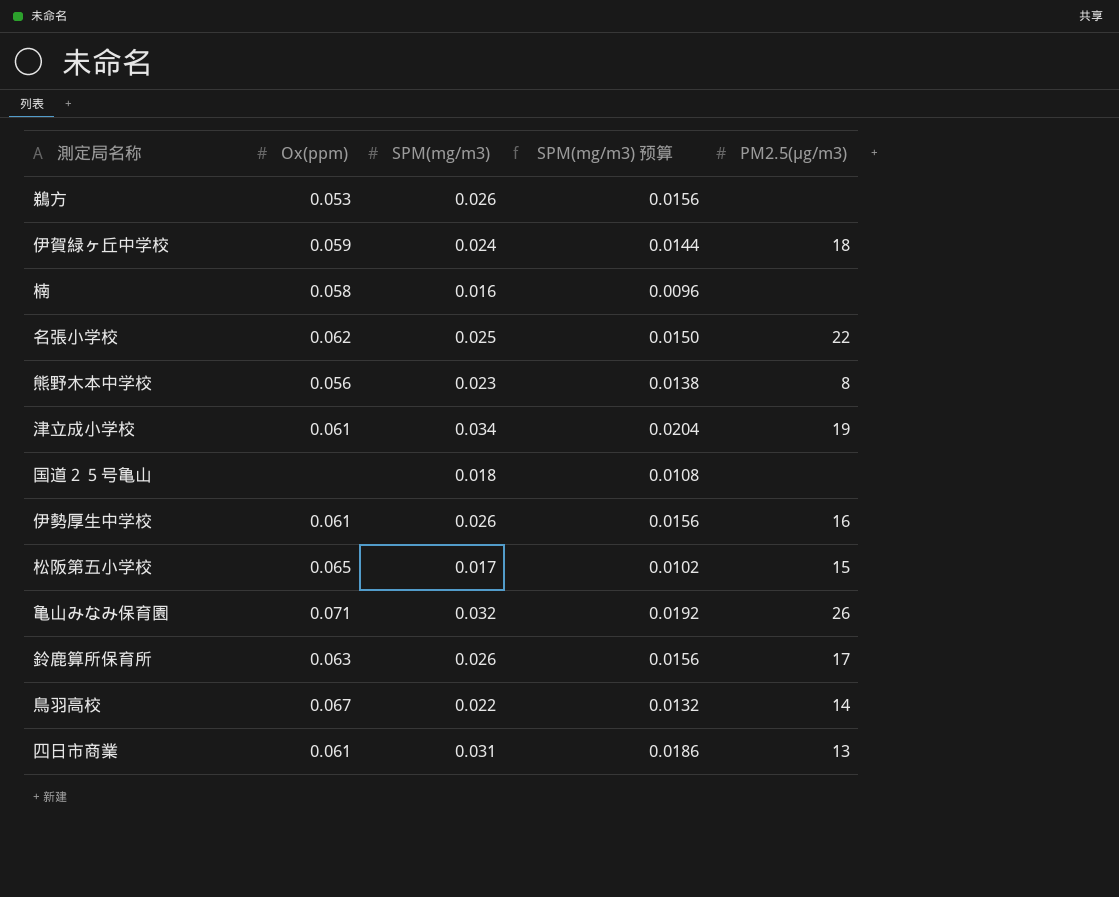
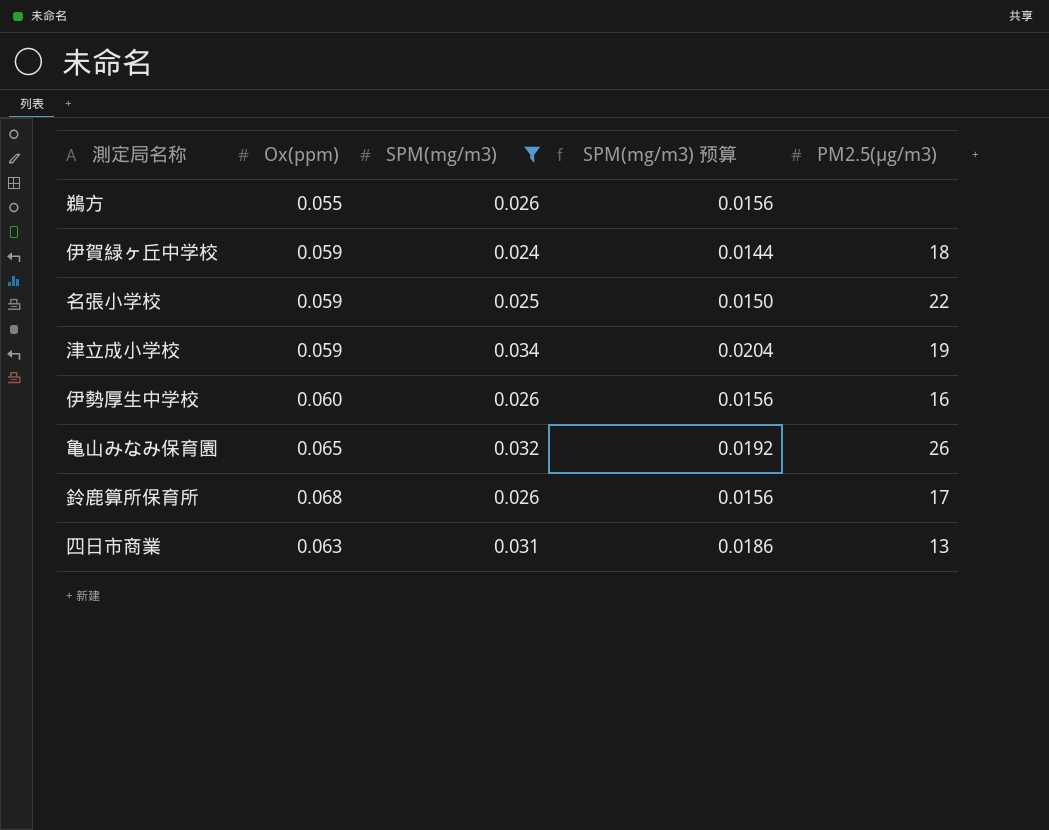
filter: none -> SPM(mg/m3) >= 0.024
鵜方 | Ox(ppm): 0.053 -> 0.055
名張小学校 | Ox(ppm): 0.062 -> 0.059
津立成小学校 | Ox(ppm): 0.061 -> 0.059
伊勢厚生中学校 | Ox(ppm): 0.061 -> 0.060
亀山みなみ保育園 | Ox(ppm): 0.071 -> 0.065
鈴鹿算所保育所 | Ox(ppm): 0.063 -> 0.068
四日市商業 | Ox(ppm): 0.061 -> 0.063

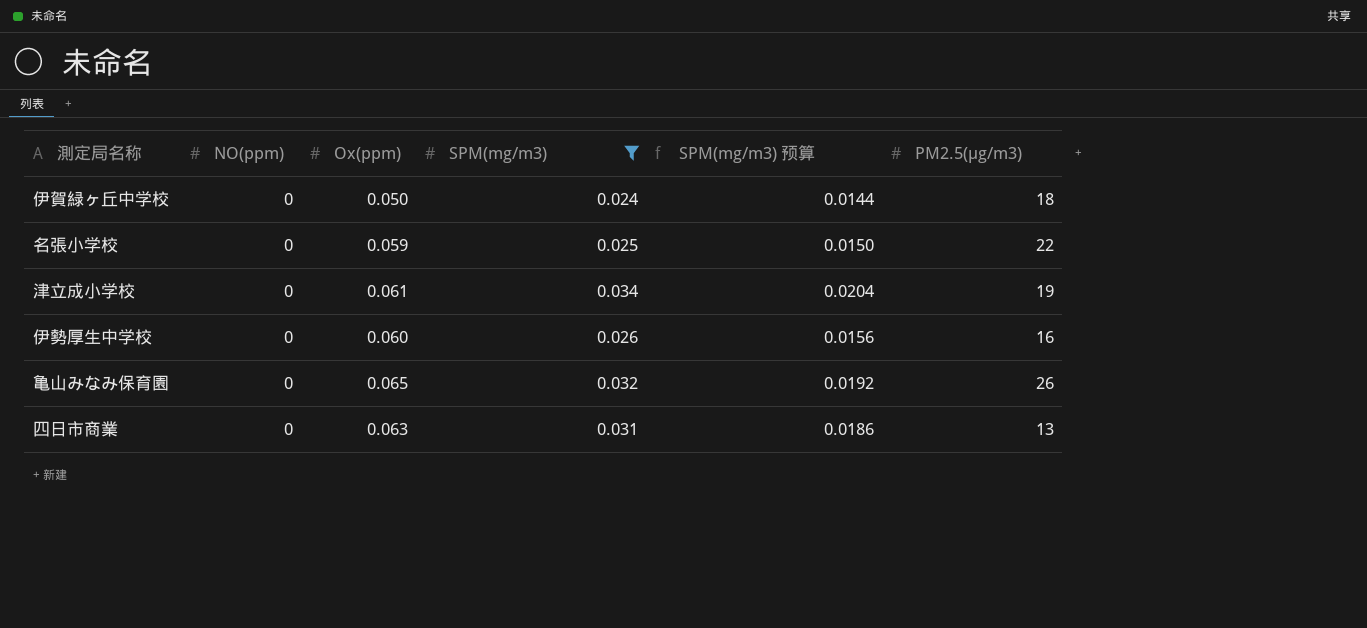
column NO(ppm) | position: none -> 2
row 鵜方: 0.055 | 0.026 | 0.0156 | none -> none
row 鈴鹿算所保育所: 0.068 | 0.026 | 0.0156 | 17 -> none
伊賀緑ヶ丘中学校 | Ox(ppm): 0.059 -> 0.050
津立成小学校 | Ox(ppm): 0.059 -> 0.061

